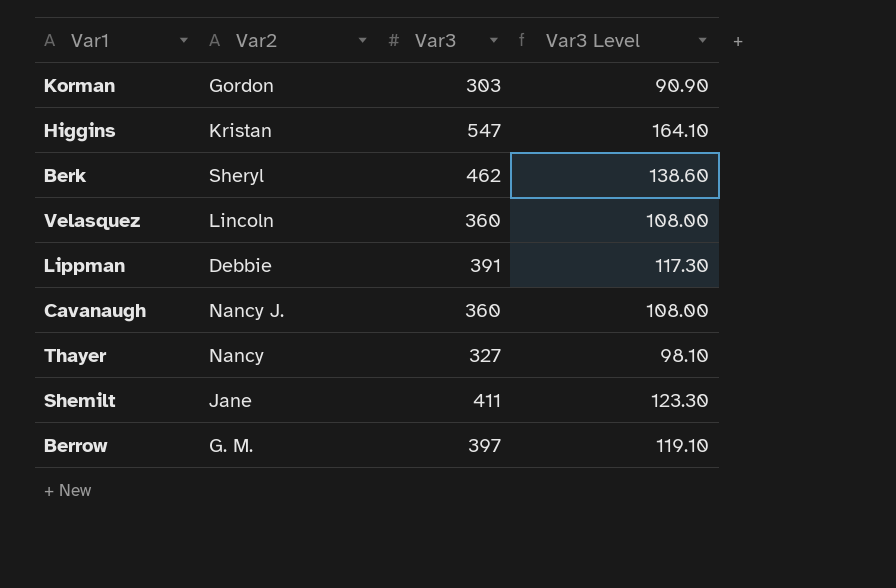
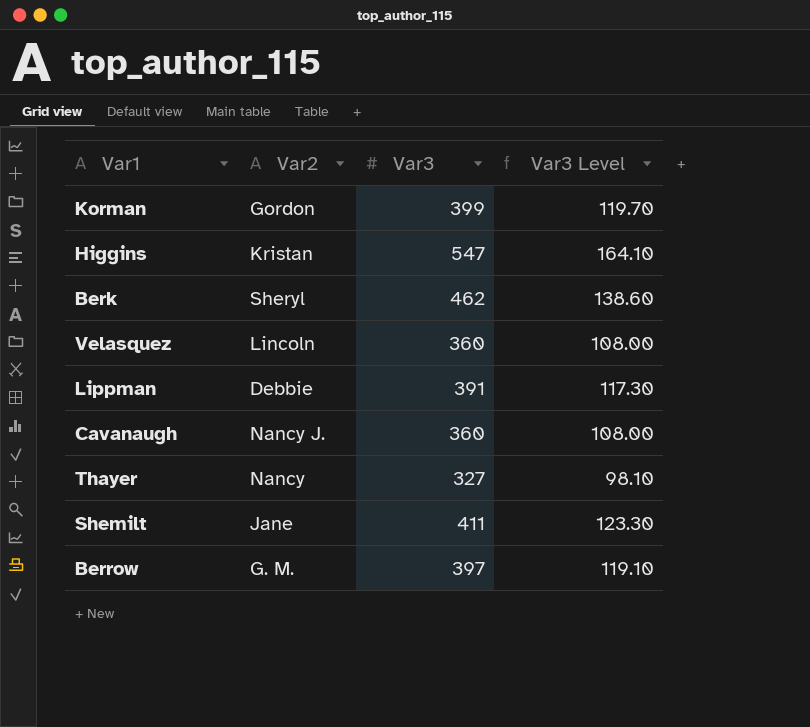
Korman | Var3: 303 -> 399
Korman | Var3 Level: 90.90 -> 119.70

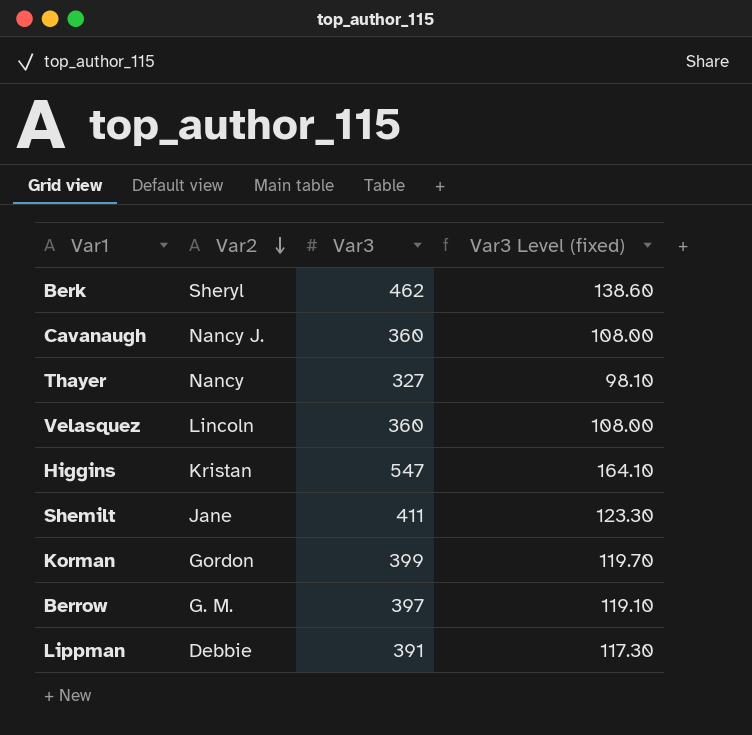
row order: none -> Var2 descending
column name: Var3 Level -> Var3 Level (fixed)

